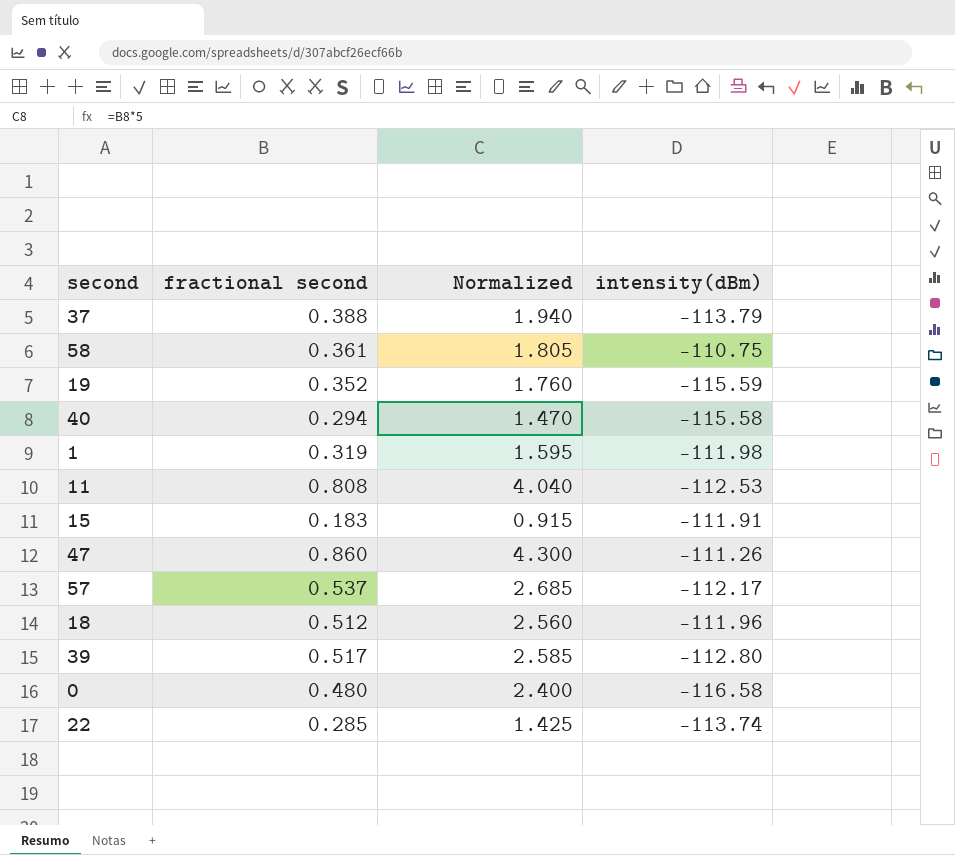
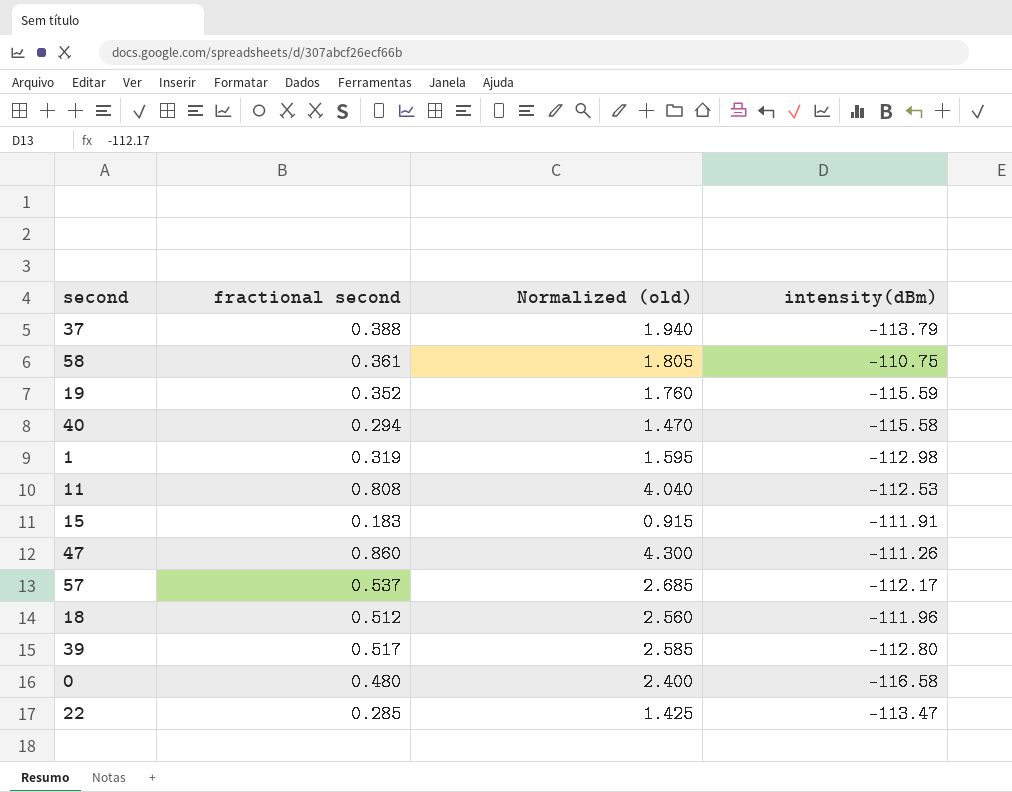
column name: Normalized -> Normalized (old)
1 | intensity(dBm): -111.98 -> -112.98
22 | intensity(dBm): -113.74 -> -113.47

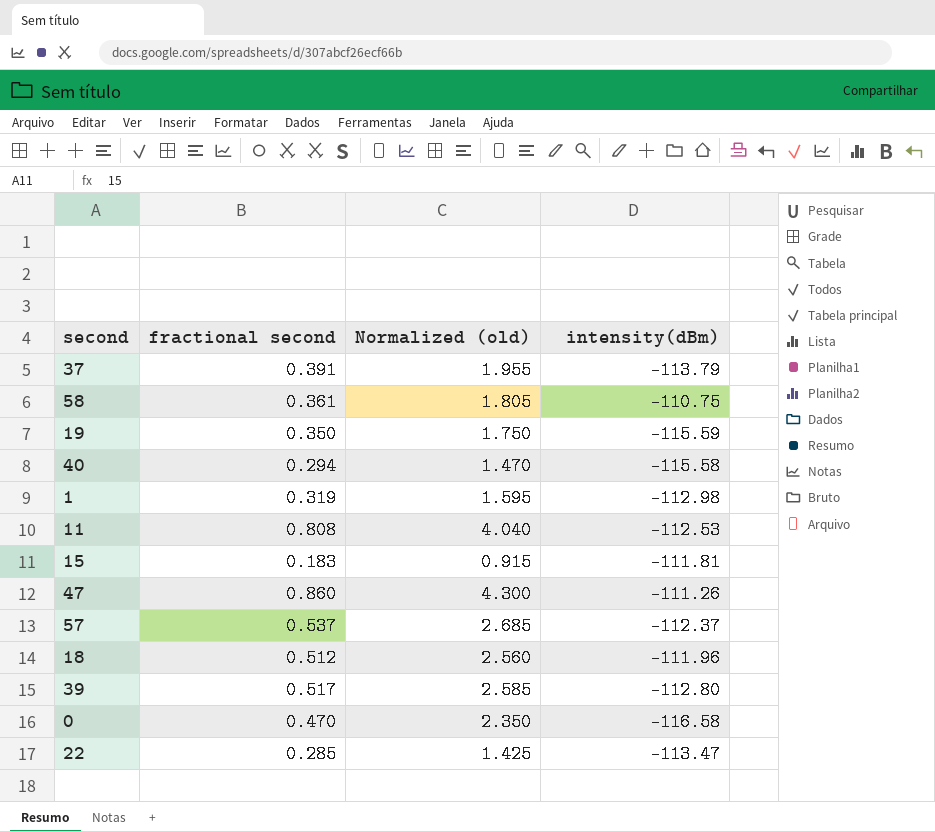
37 | fractional second: 0.388 -> 0.391
37 | Normalized (old): 1.940 -> 1.955
19 | fractional second: 0.352 -> 0.350
19 | Normalized (old): 1.760 -> 1.750
15 | intensity(dBm): -111.91 -> -111.81
57 | intensity(dBm): -112.17 -> -112.37
0 | fractional second: 0.480 -> 0.470
0 | Normalized (old): 2.400 -> 2.350

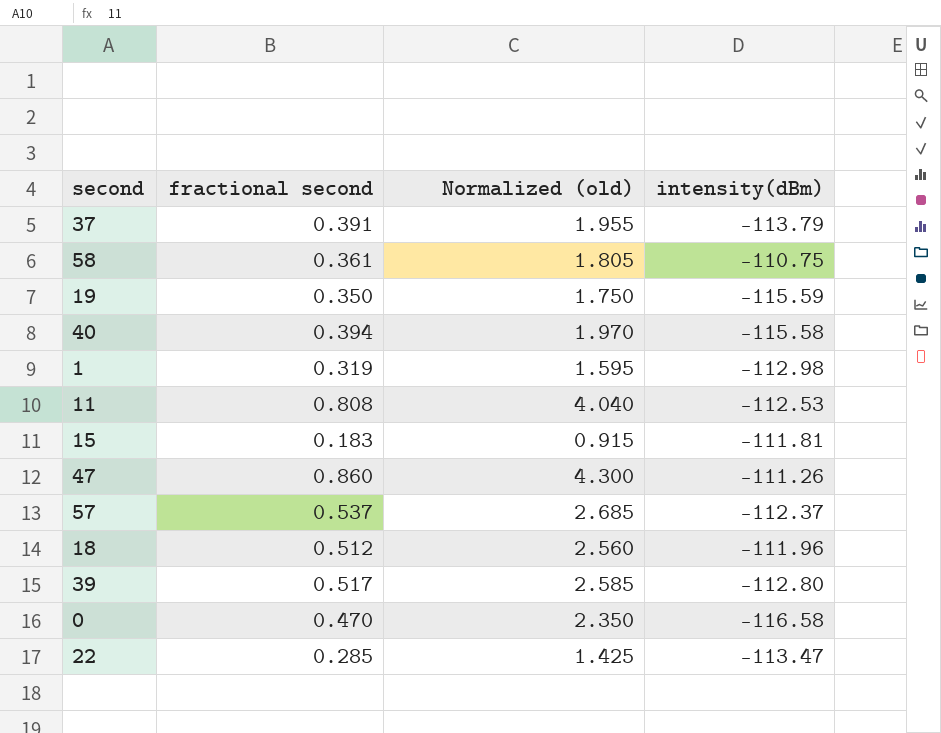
40 | fractional second: 0.294 -> 0.394
40 | Normalized (old): 1.470 -> 1.970

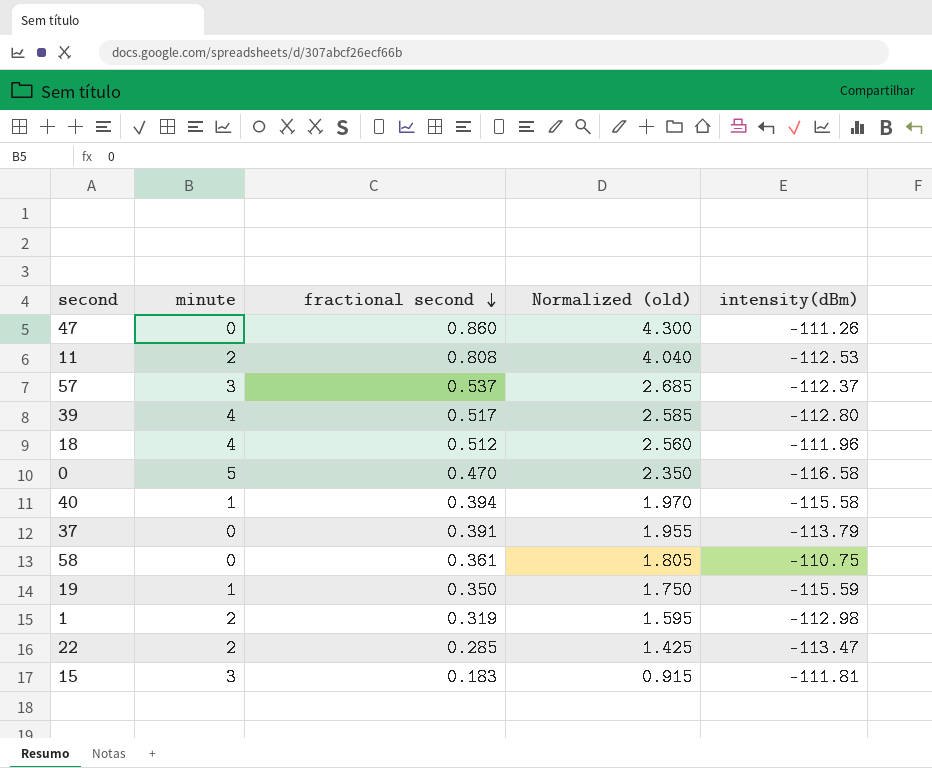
row order: none -> fractional second descending
column minute | position: none -> 2

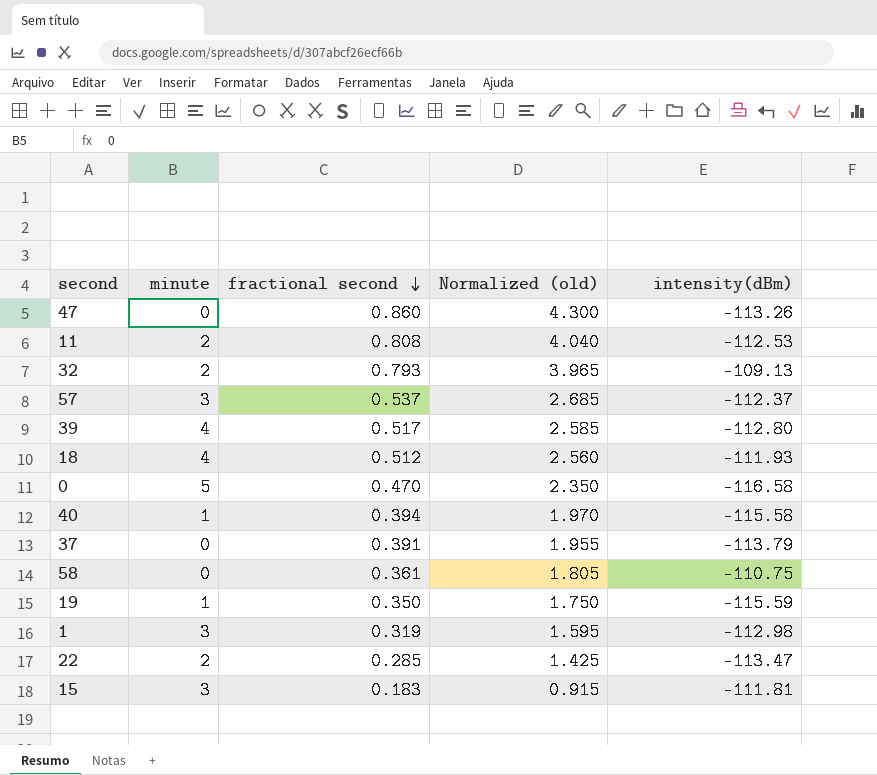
47 | intensity(dBm): -111.26 -> -113.26
row 32: none -> 2 | 0.793 | 3.965 | -109.13
18 | intensity(dBm): -111.96 -> -111.93
1 | minute: 2 -> 3

